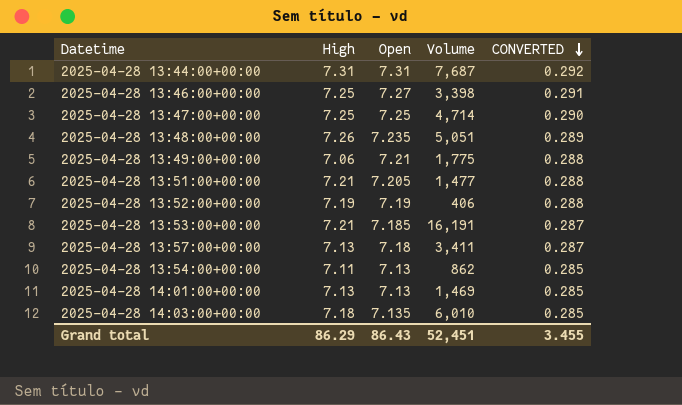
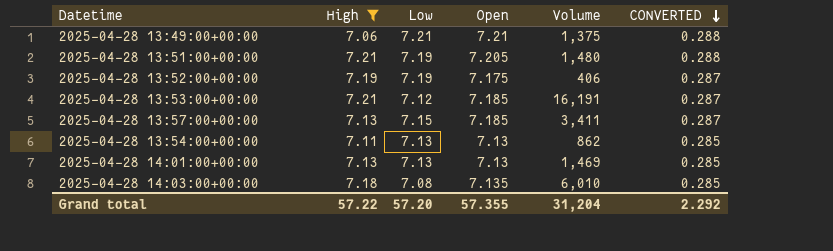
filter: none -> High <= 7.21
column Low | position: none -> 3
2025-04-28 13:49:00+00:00 | Volume: 1,775 -> 1,375
2025-04-28 13:51:00+00:00 | Volume: 1,477 -> 1,480
2025-04-28 13:52:00+00:00 | Open: 7.19 -> 7.175
2025-04-28 13:52:00+00:00 | CONVERTED: 0.288 -> 0.287
2025-04-28 13:57:00+00:00 | Open: 7.18 -> 7.185
Grand total | High: 86.29 -> 57.22
Grand total | Open: 86.43 -> 57.355
Grand total | Volume: 52,451 -> 31,204
Grand total | CONVERTED: 3.455 -> 2.292

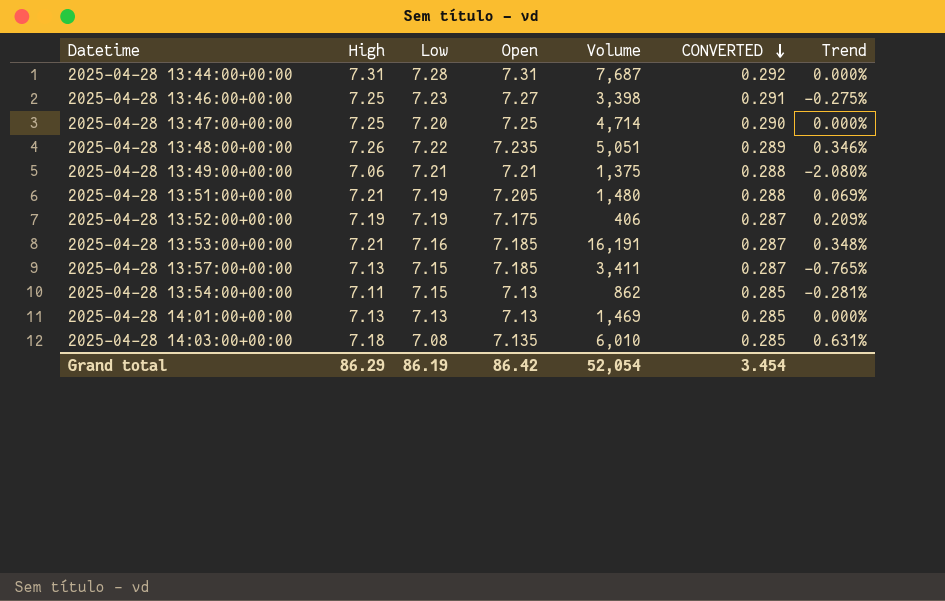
filter: High <= 7.21 -> none
column Trend | formula: none -> ([High] - [Open]) / [Open]
2025-04-28 13:53:00+00:00 | Low: 7.12 -> 7.16
2025-04-28 13:54:00+00:00 | Low: 7.13 -> 7.15
Grand total | High: 57.22 -> 86.29
Grand total | Low: 57.20 -> 86.19
Grand total | Open: 57.355 -> 86.42
Grand total | Volume: 31,204 -> 52,054
Grand total | CONVERTED: 2.292 -> 3.454

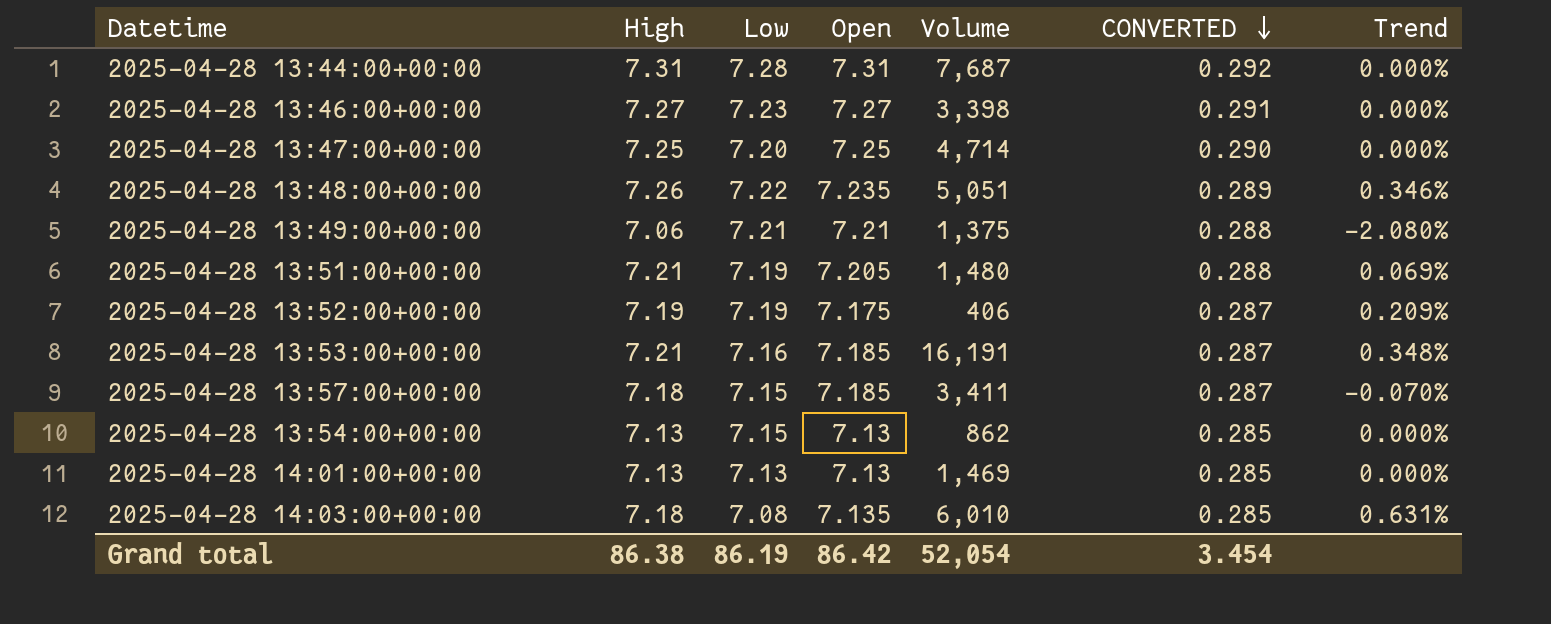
2025-04-28 13:46:00+00:00 | High: 7.25 -> 7.27
2025-04-28 13:46:00+00:00 | Trend: -0.275% -> 0.000%
2025-04-28 13:57:00+00:00 | High: 7.13 -> 7.18
2025-04-28 13:57:00+00:00 | Trend: -0.765% -> -0.070%
2025-04-28 13:54:00+00:00 | High: 7.11 -> 7.13
2025-04-28 13:54:00+00:00 | Trend: -0.281% -> 0.000%
Grand total | High: 86.29 -> 86.38

